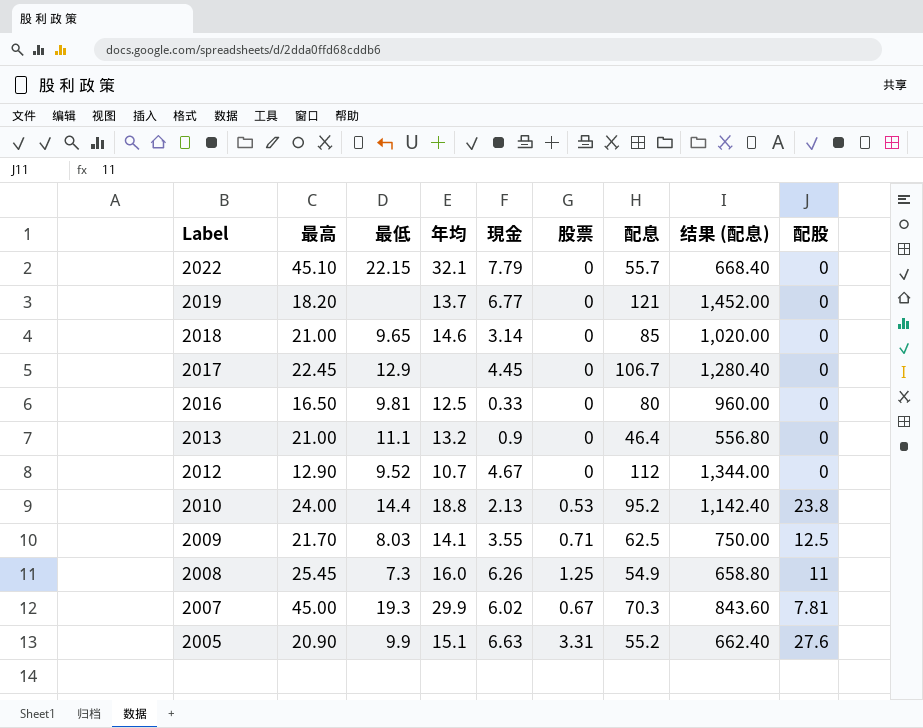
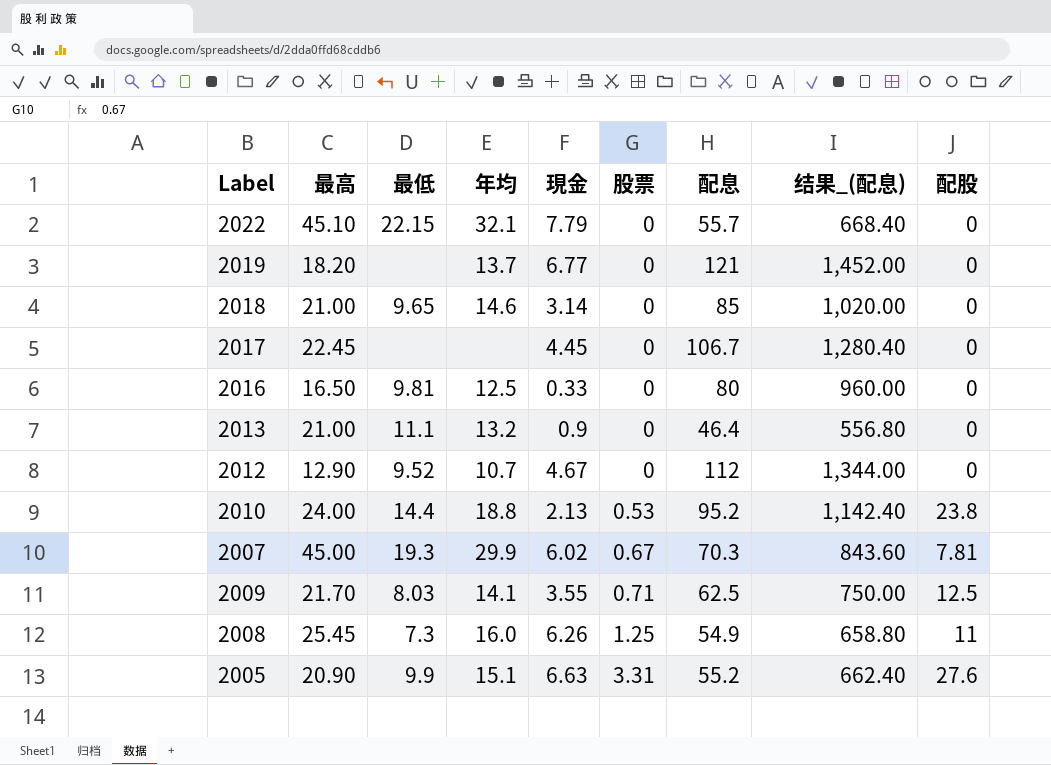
row order: Label descending -> 股票 ascending
column name: 结果 (配息) -> 结果_(配息)
2017 | 最低: 12.9 -> none

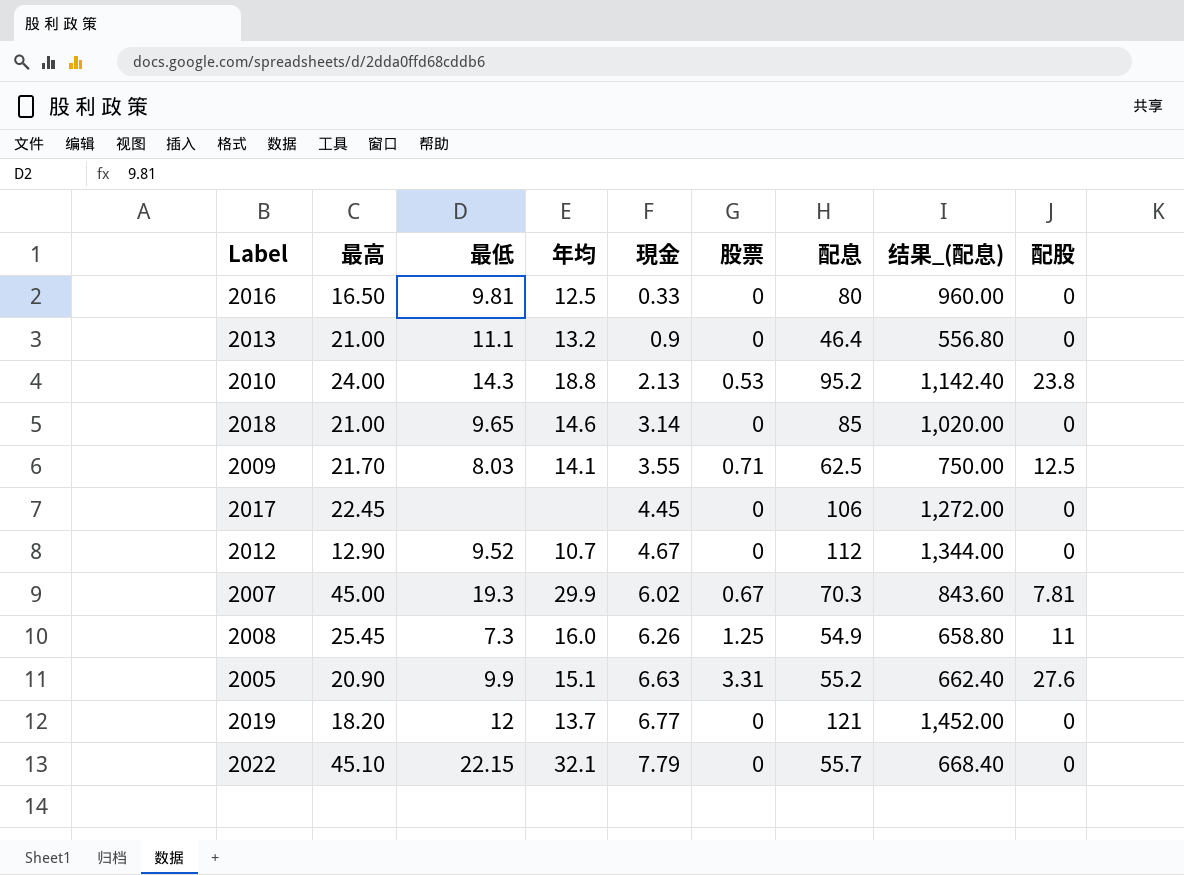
row order: 股票 ascending -> 現金 ascending
2010 | 最低: 14.4 -> 14.3
2017 | 配息: 106.7 -> 106
2017 | 结果_(配息): 1,280.40 -> 1,272.00
2019 | 最低: none -> 12

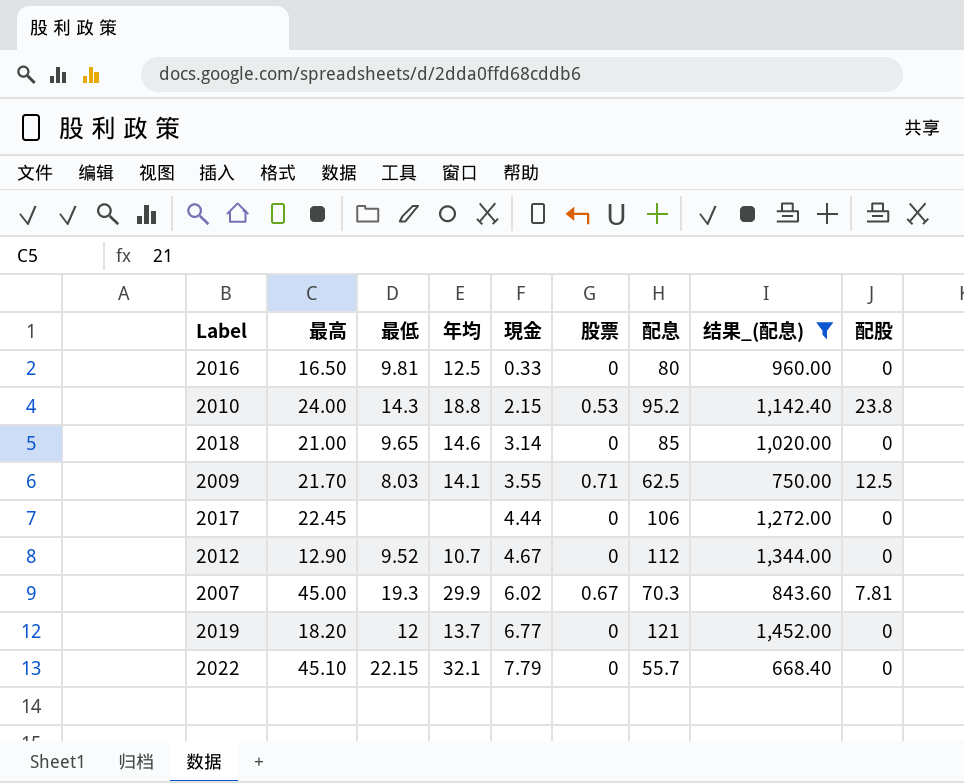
filter: none -> 结果_(配息) >= 668.40
2010 | 現金: 2.13 -> 2.15
2017 | 現金: 4.45 -> 4.44

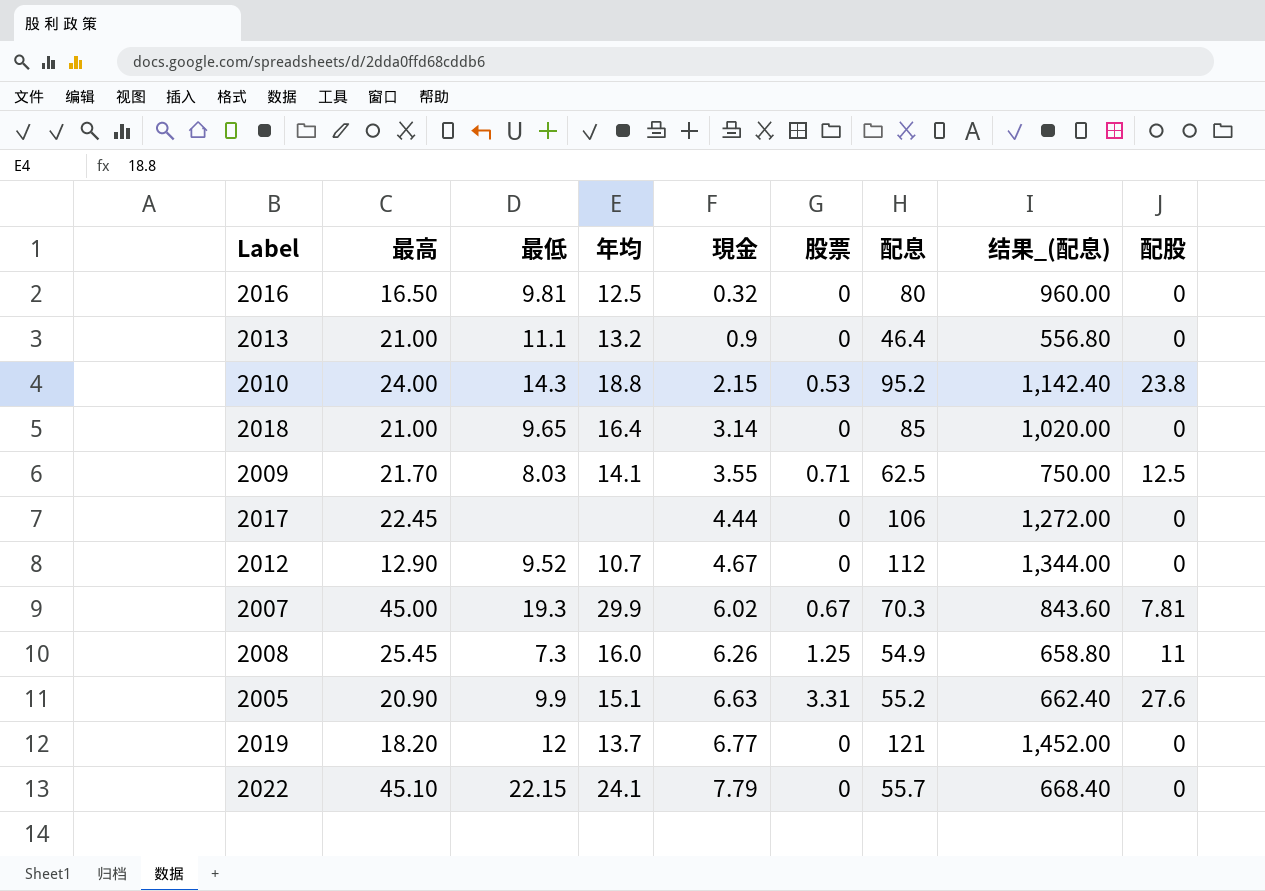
filter: 结果_(配息) >= 668.40 -> none
2016 | 現金: 0.33 -> 0.32
2018 | 年均: 14.6 -> 16.4
2022 | 年均: 32.1 -> 24.1

